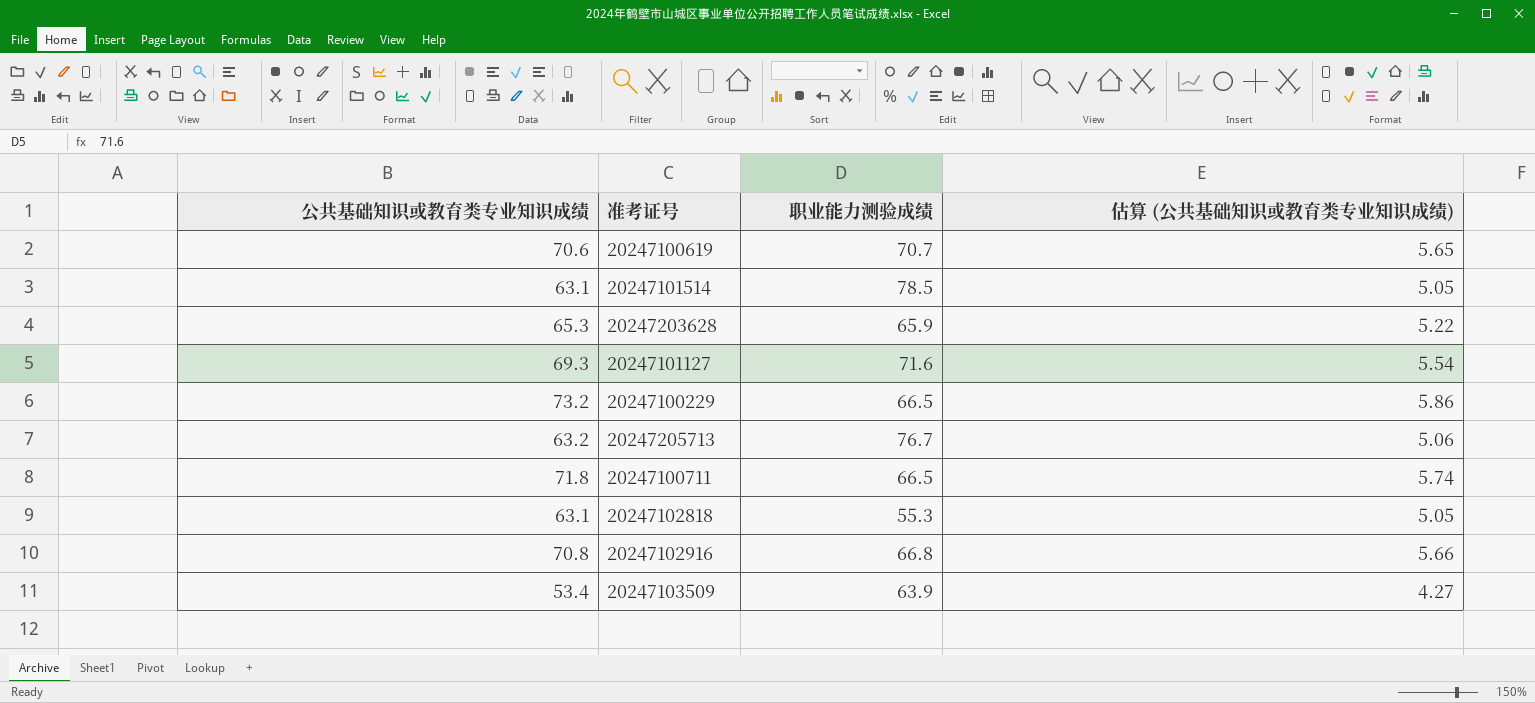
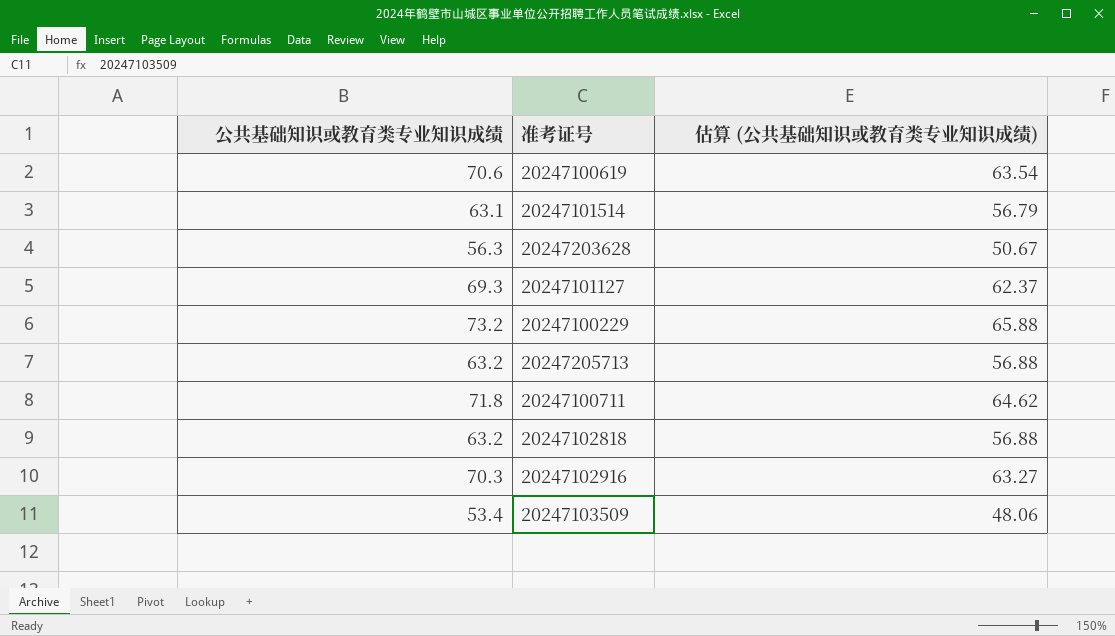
column 职业能力测验成绩 | position: 3 -> none
column 估算 (公共基础知识或教育类专业知识成绩) | formula: [公共基础知识或教育类专业知识成绩] * 0.08 -> [公共基础知识或教育类专业知识成绩] * 0.9
20247203628 | 公共基础知识或教育类专业知识成绩: 65.3 -> 56.3
20247102818 | 公共基础知识或教育类专业知识成绩: 63.1 -> 63.2
20247102916 | 公共基础知识或教育类专业知识成绩: 70.8 -> 70.3

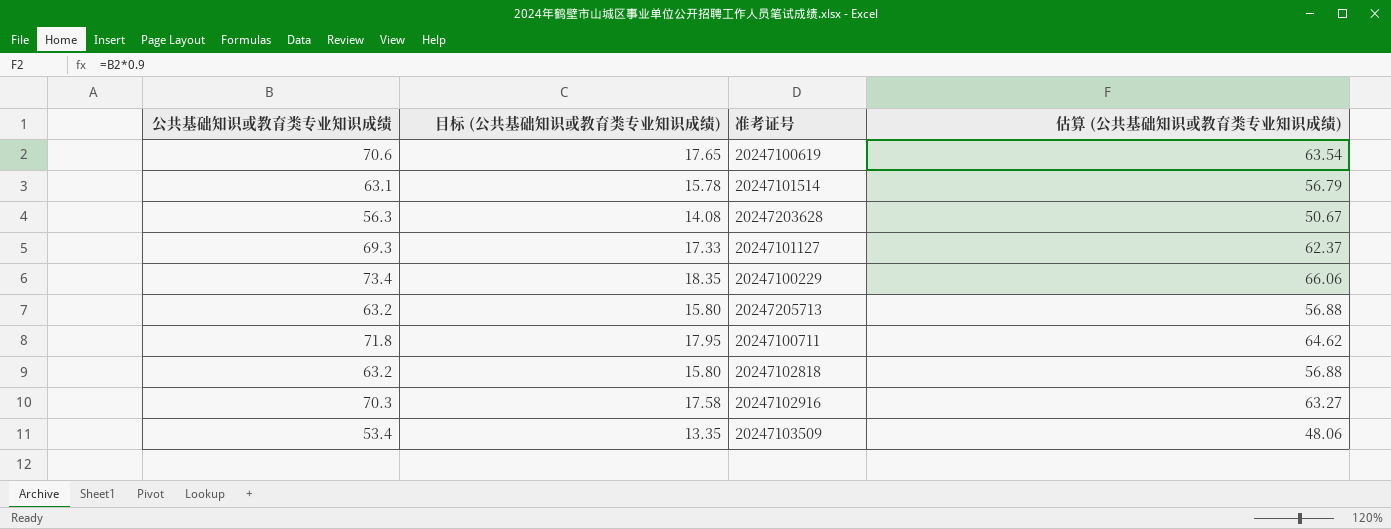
column 目标 (公共基础知识或教育类专业知识成绩) | formula: none -> [公共基础知识或教育类专业知识成绩] * 0.25
20247100229 | 公共基础知识或教育类专业知识成绩: 73.2 -> 73.4
20247100229 | 估算 (公共基础知识或教育类专业知识成绩): 65.88 -> 66.06

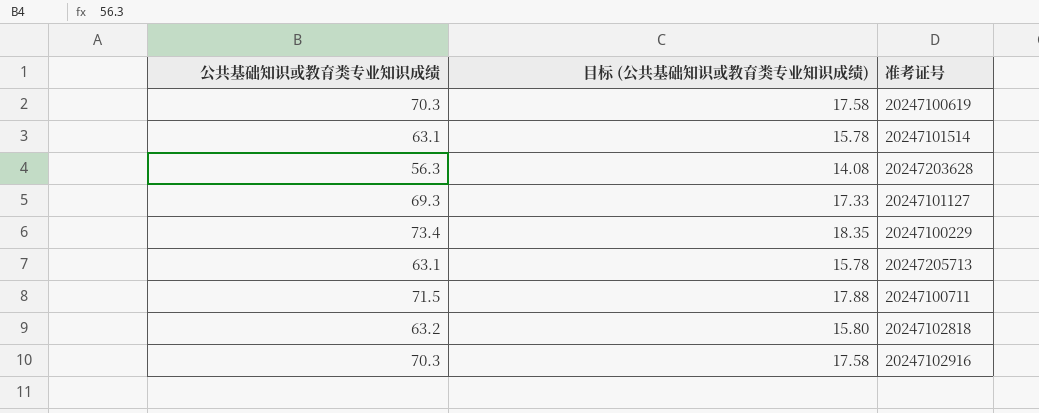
column 估算 (公共基础知识或教育类专业知识成绩) | formula: [公共基础知识或教育类专业知识成绩] * 0.9 -> none
row 20247103509: 53.4 | 13.35 | 48.06 -> none
20247100619 | 公共基础知识或教育类专业知识成绩: 70.6 -> 70.3
20247100619 | 目标 (公共基础知识或教育类专业知识成绩): 17.65 -> 17.58
20247205713 | 公共基础知识或教育类专业知识成绩: 63.2 -> 63.1
20247205713 | 目标 (公共基础知识或教育类专业知识成绩): 15.80 -> 15.78
20247100711 | 公共基础知识或教育类专业知识成绩: 71.8 -> 71.5
20247100711 | 目标 (公共基础知识或教育类专业知识成绩): 17.95 -> 17.88

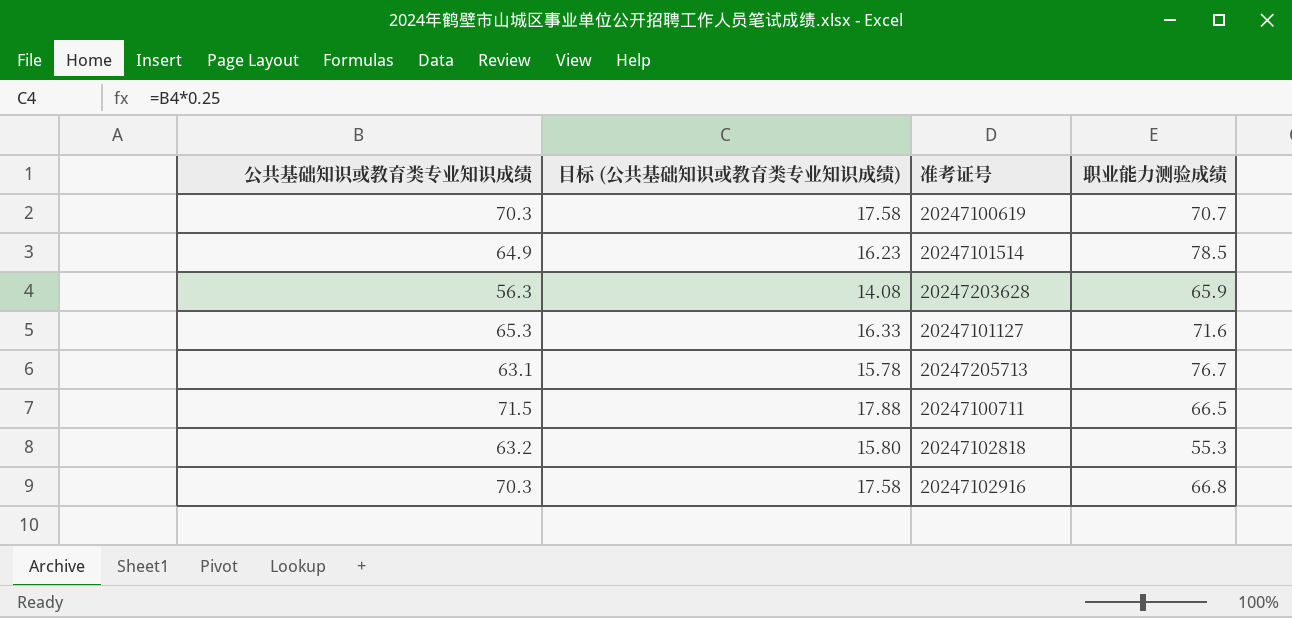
column 职业能力测验成绩 | position: none -> 4
row 20247100229: 73.4 | 18.35 -> none
20247101514 | 公共基础知识或教育类专业知识成绩: 63.1 -> 64.9
20247101514 | 目标 (公共基础知识或教育类专业知识成绩): 15.78 -> 16.23
20247101127 | 公共基础知识或教育类专业知识成绩: 69.3 -> 65.3
20247101127 | 目标 (公共基础知识或教育类专业知识成绩): 17.33 -> 16.33

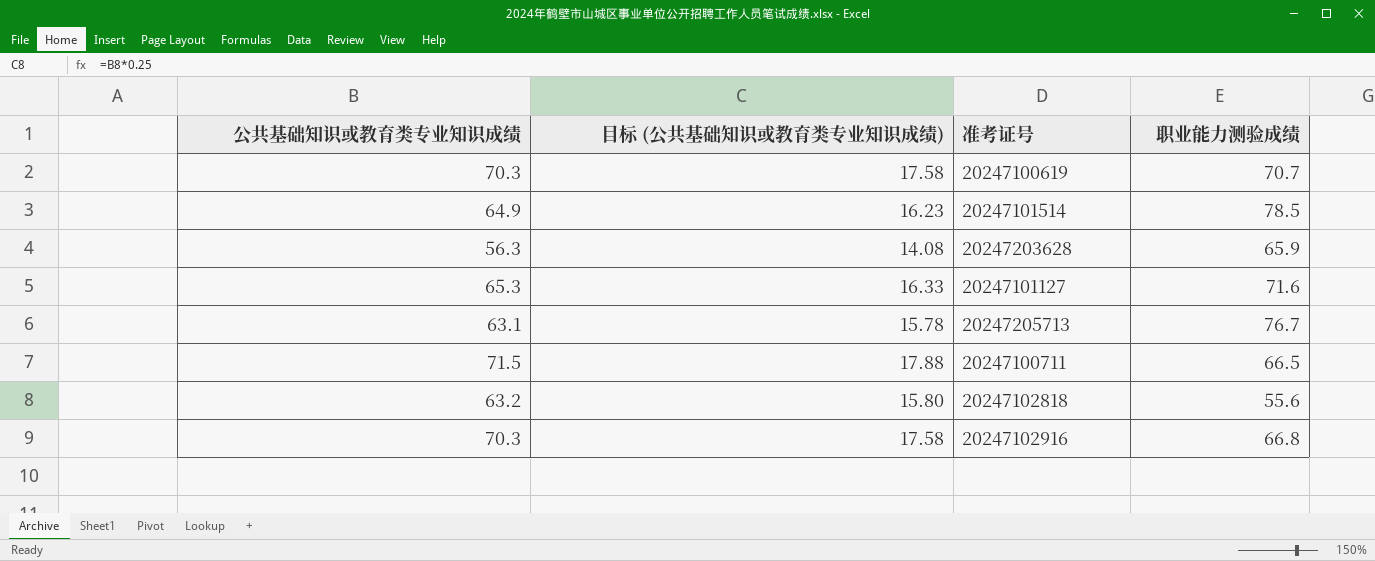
20247102818 | 职业能力测验成绩: 55.3 -> 55.6

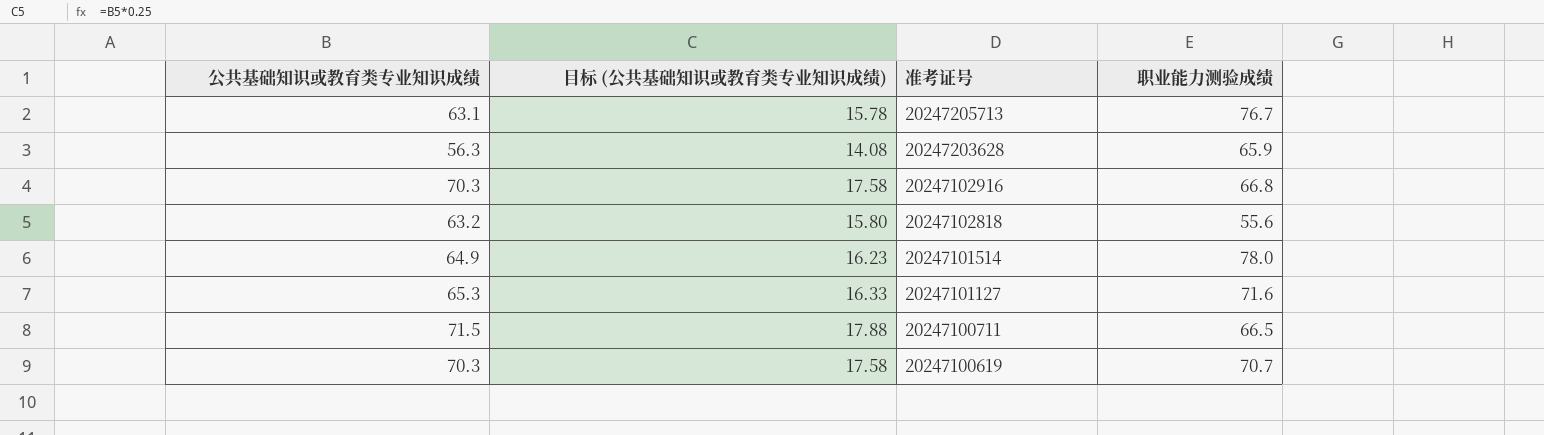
row order: none -> 准考证号 descending
20247101514 | 职业能力测验成绩: 78.5 -> 78.0

